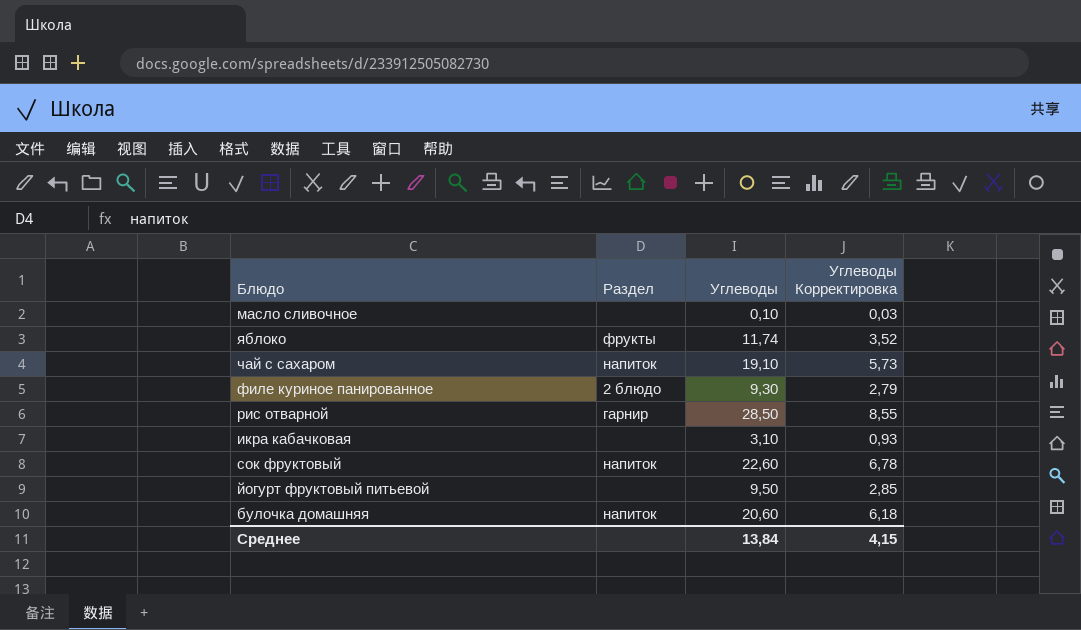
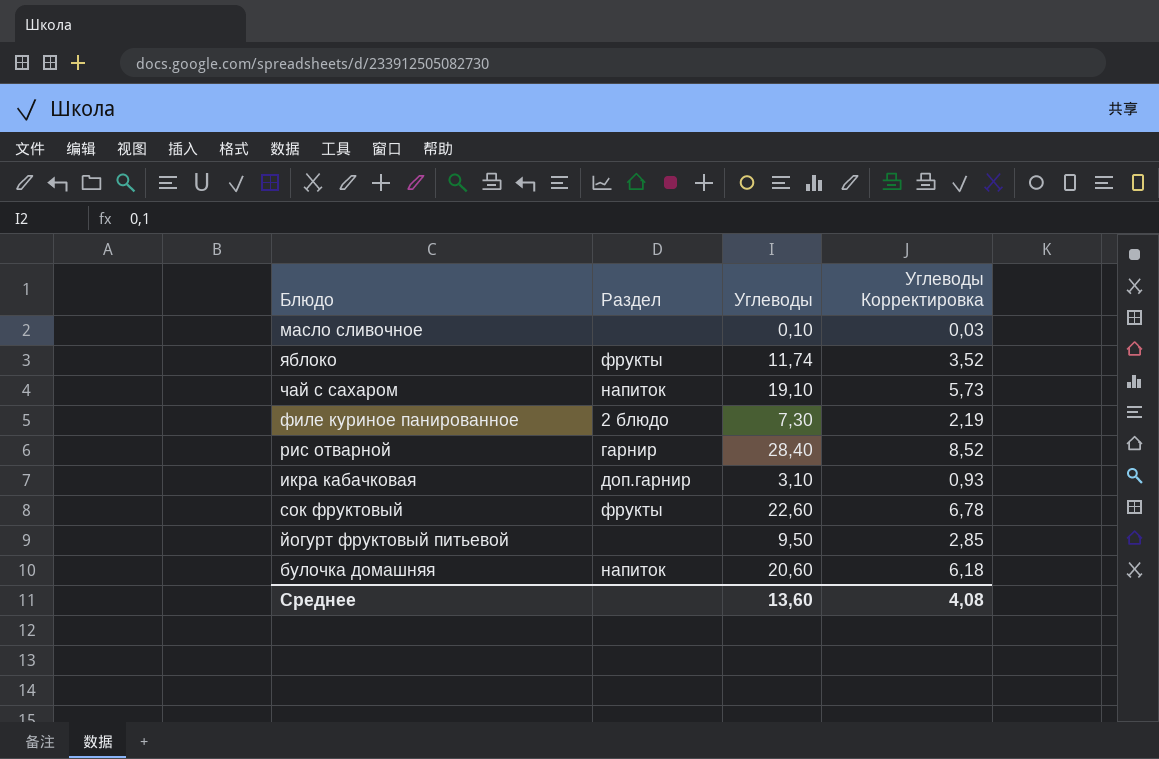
филе куриное панированное | Углеводы: 9,30 -> 7,30
филе куриное панированное | Углеводы Корректировка: 2,79 -> 2,19
рис отварной | Углеводы: 28,50 -> 28,40
рис отварной | Углеводы Корректировка: 8,55 -> 8,52
икра кабачковая | Раздел: none -> доп.гарнир
сок фруктовый | Раздел: напиток -> фрукты
Среднее | Углеводы: 13,84 -> 13,60
Среднее | Углеводы Корректировка: 4,15 -> 4,08

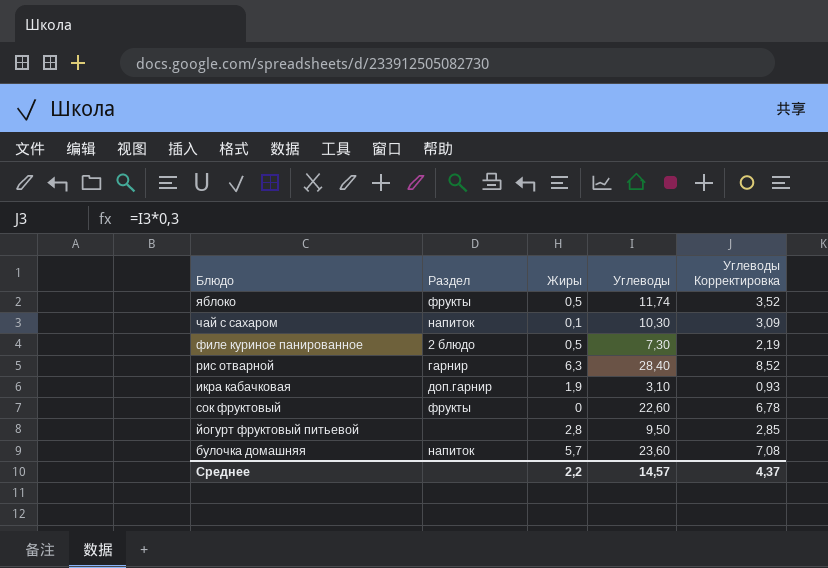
column Жиры | position: none -> 3
row масло сливочное: none | 0,10 | 0,03 -> none
чай с сахаром | Углеводы: 19,10 -> 10,30
чай с сахаром | Углеводы Корректировка: 5,73 -> 3,09
булочка домашняя | Углеводы: 20,60 -> 23,60
булочка домашняя | Углеводы Корректировка: 6,18 -> 7,08
Среднее | Углеводы: 13,60 -> 14,57
Среднее | Углеводы Корректировка: 4,08 -> 4,37

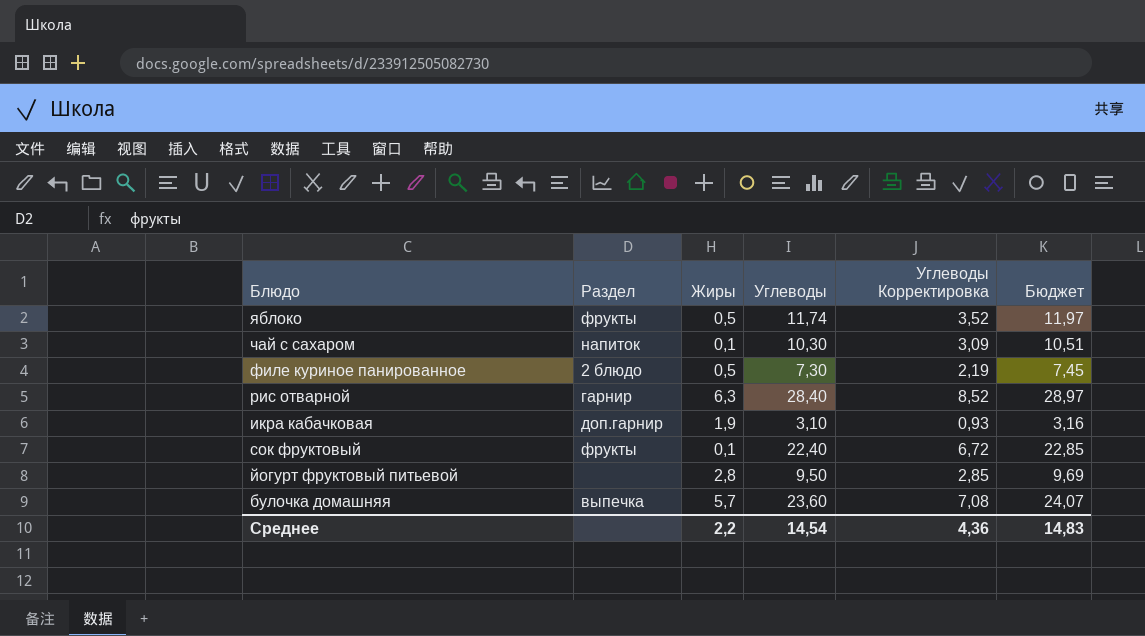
column Бюджет | formula: none -> [Углеводы] * 1,02
сок фруктовый | Жиры: 0 -> 0,1
сок фруктовый | Углеводы: 22,60 -> 22,40
сок фруктовый | Углеводы Корректировка: 6,78 -> 6,72
булочка домашняя | Раздел: напиток -> выпечка
Среднее | Углеводы: 14,57 -> 14,54
Среднее | Углеводы Корректировка: 4,37 -> 4,36

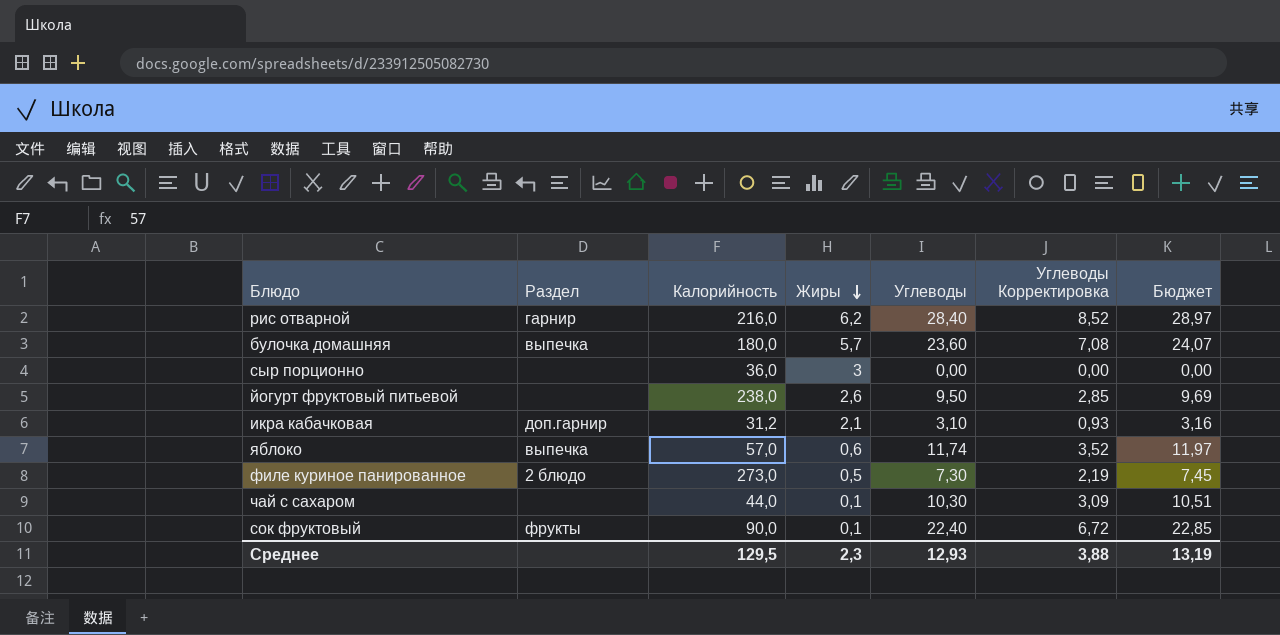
row order: none -> Жиры descending
column Калорийность | position: none -> 3
рис отварной | Жиры: 6,3 -> 6,2
row сыр порционно: none -> none | 36,0 | 3 | 0,00 | 0,00 | 0,00
йогурт фруктовый питьевой | Жиры: 2,8 -> 2,6
икра кабачковая | Жиры: 1,9 -> 2,1
яблоко | Раздел: фрукты -> выпечка
яблоко | Жиры: 0,5 -> 0,6
чай с сахаром | Раздел: напиток -> none
Среднее | Жиры: 2,2 -> 2,3
Среднее | Углеводы: 14,54 -> 12,93
Среднее | Углеводы Корректировка: 4,36 -> 3,88
Среднее | Бюджет: 14,83 -> 13,19

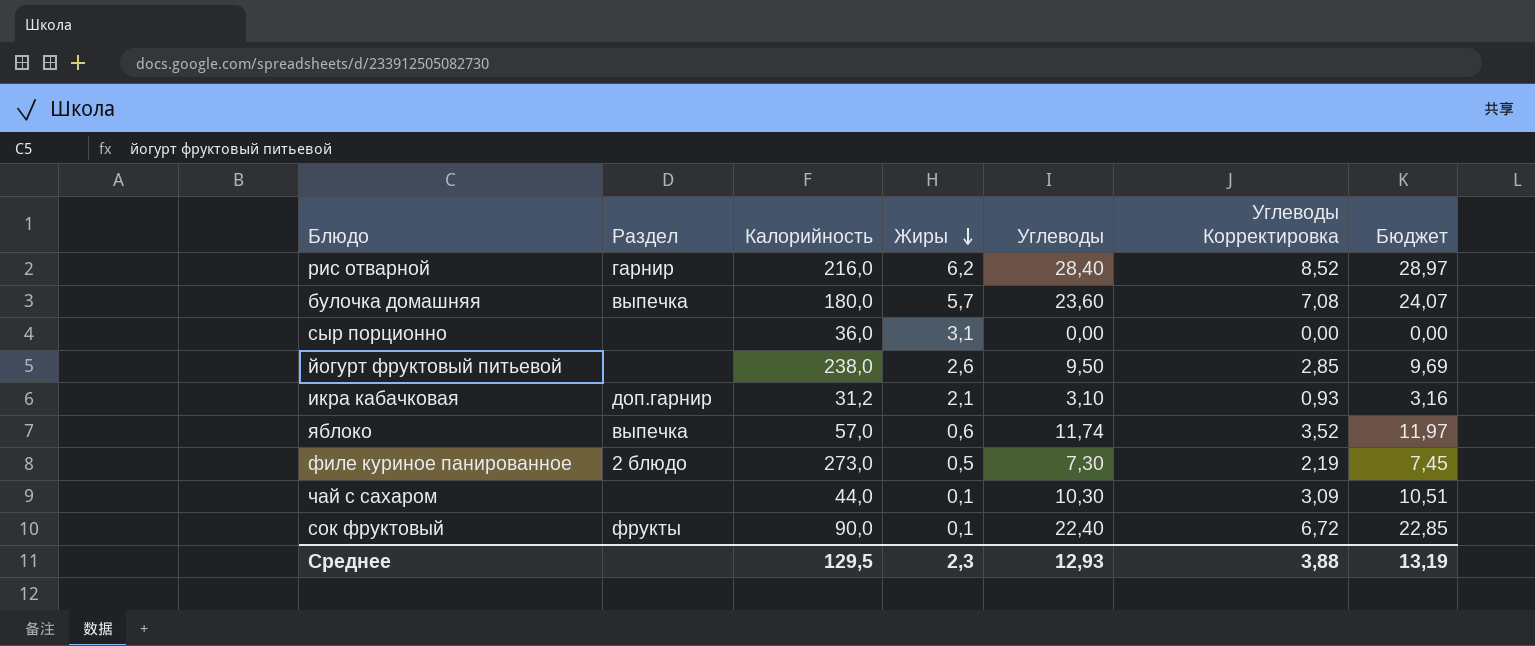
сыр порционно | Жиры: 3 -> 3,1

